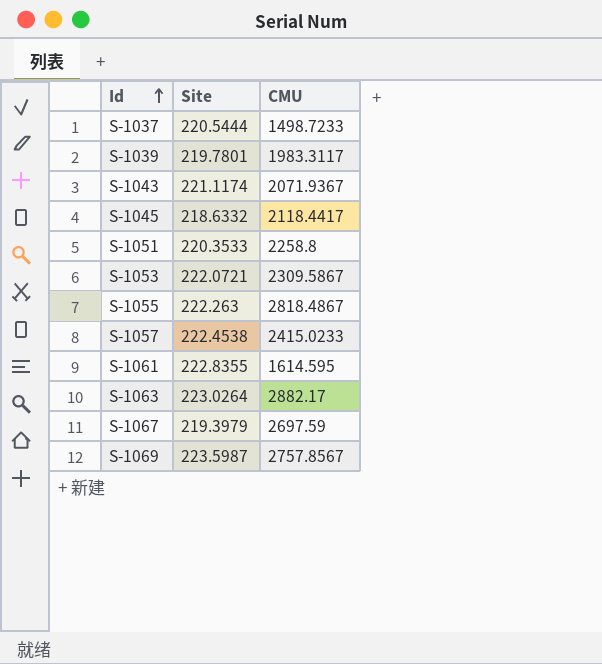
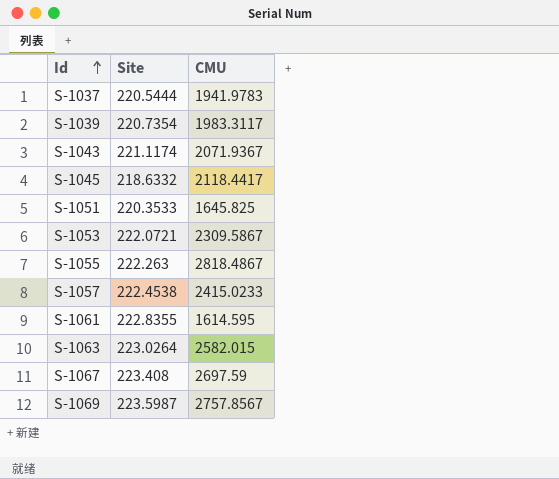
S-1037 | CMU: 1498.7233 -> 1941.9783
S-1039 | Site: 219.7801 -> 220.7354
S-1051 | CMU: 2258.8 -> 1645.825
S-1063 | CMU: 2882.17 -> 2582.015
S-1067 | Site: 219.3979 -> 223.408

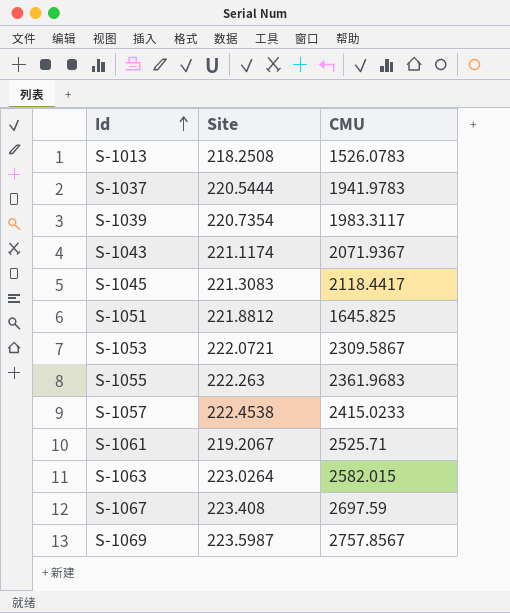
row S-1013: none -> 218.2508 | 1526.0783
S-1045 | Site: 218.6332 -> 221.3083
S-1051 | Site: 220.3533 -> 221.8812
S-1055 | CMU: 2818.4867 -> 2361.9683
S-1061 | Site: 222.8355 -> 219.2067
S-1061 | CMU: 1614.595 -> 2525.71

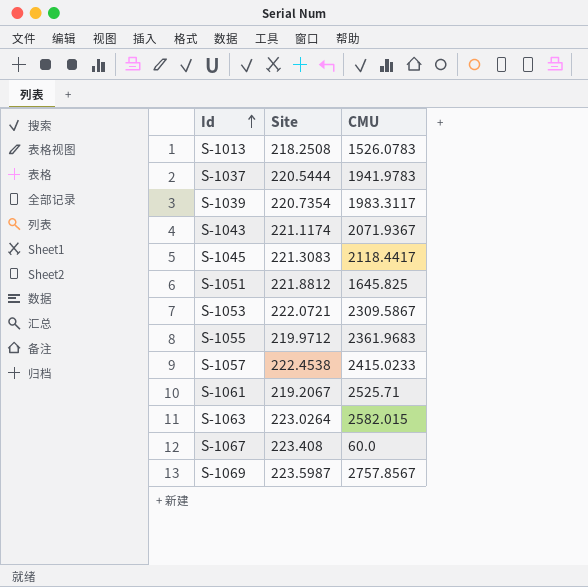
S-1055 | Site: 222.263 -> 219.9712
S-1067 | CMU: 2697.59 -> 60.0

